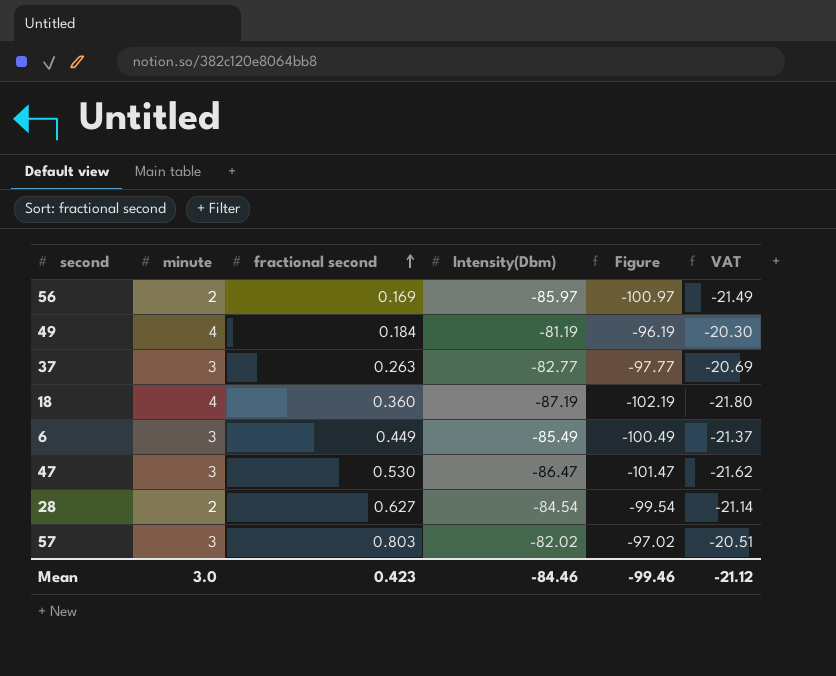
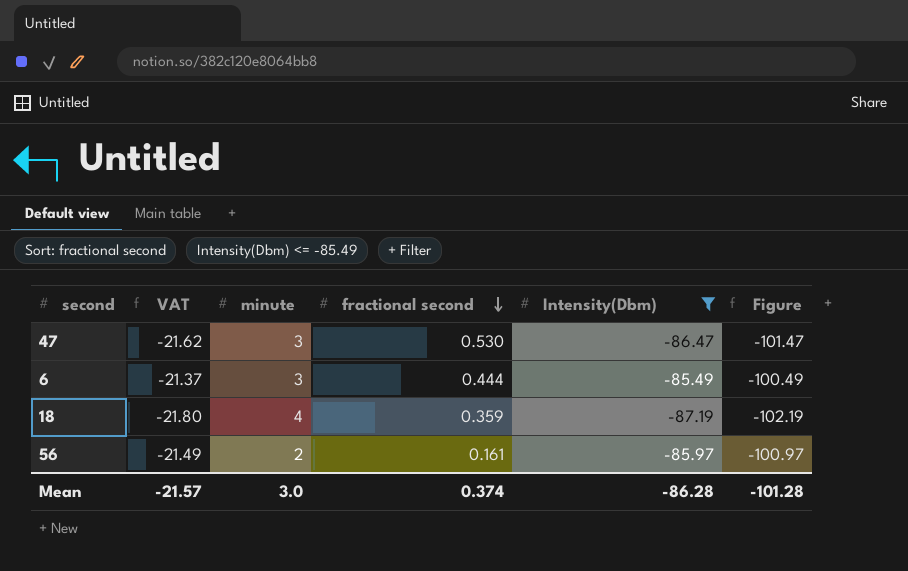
filter: none -> Intensity(Dbm) <= -85.49
row order: fractional second ascending -> fractional second descending
column VAT | position: 6 -> 2
6 | fractional second: 0.449 -> 0.444
18 | fractional second: 0.360 -> 0.359
56 | fractional second: 0.169 -> 0.161
Mean | VAT: -21.12 -> -21.57
Mean | fractional second: 0.423 -> 0.374
Mean | Intensity(Dbm): -84.46 -> -86.28
Mean | Figure: -99.46 -> -101.28

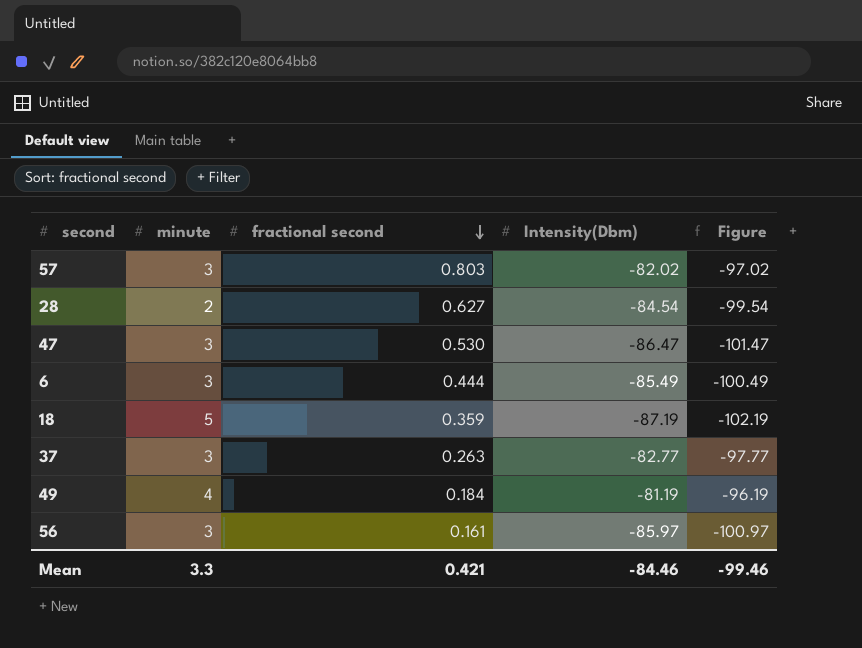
filter: Intensity(Dbm) <= -85.49 -> none
column VAT | formula: [Intensity(Dbm)] * 0.25 -> none
18 | minute: 4 -> 5
56 | minute: 2 -> 3
Mean | minute: 3.0 -> 3.3
Mean | fractional second: 0.374 -> 0.421
Mean | Intensity(Dbm): -86.28 -> -84.46
Mean | Figure: -101.28 -> -99.46

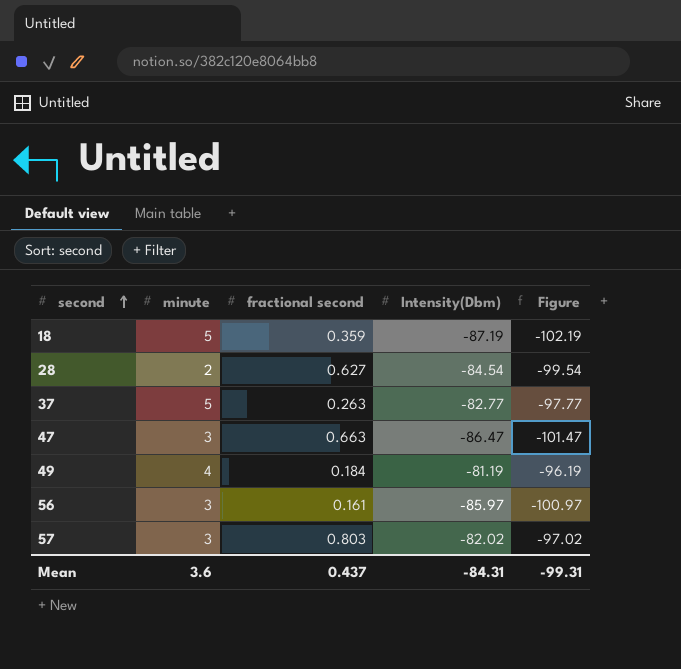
row order: fractional second descending -> second ascending
row 6: 3 | 0.444 | -85.49 | -100.49 -> none
37 | minute: 3 -> 5
47 | fractional second: 0.530 -> 0.663
Mean | minute: 3.3 -> 3.6
Mean | fractional second: 0.421 -> 0.437
Mean | Intensity(Dbm): -84.46 -> -84.31
Mean | Figure: -99.46 -> -99.31

